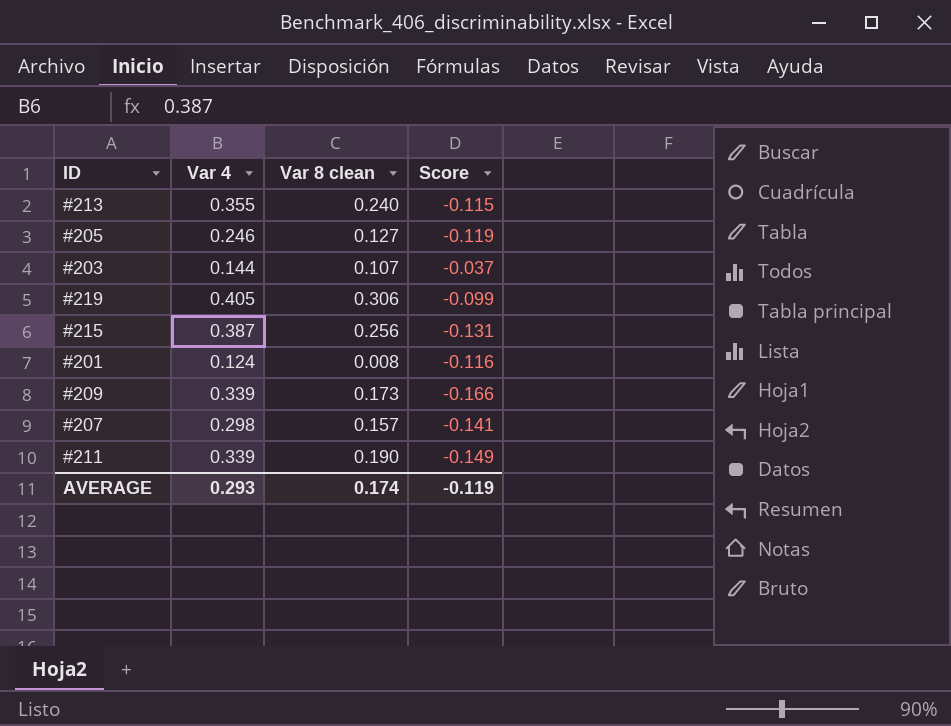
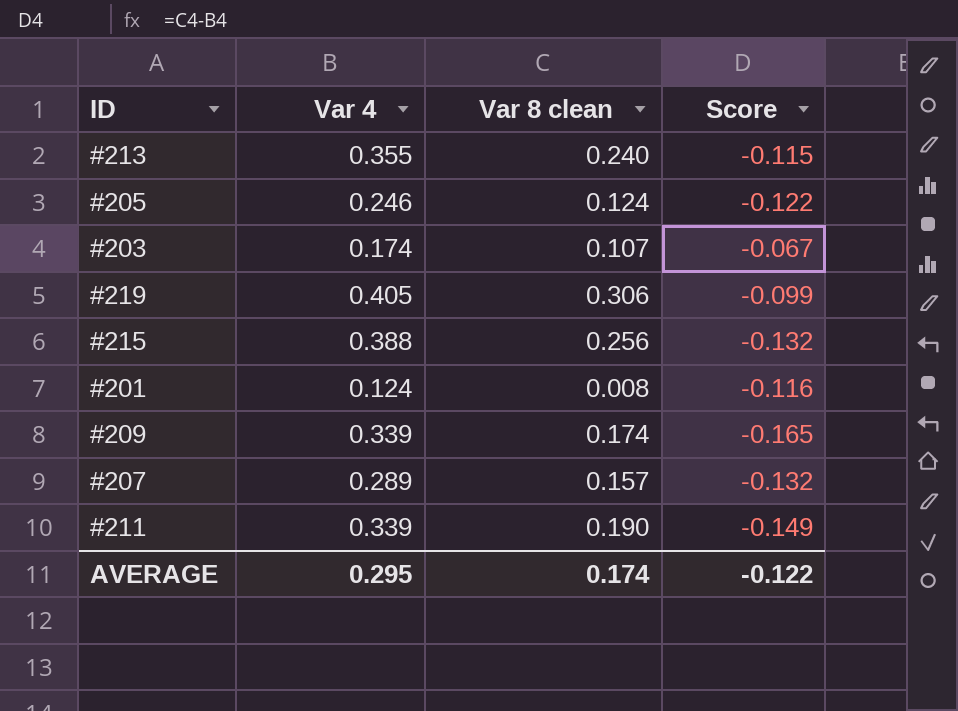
#205 | Var 8 clean: 0.127 -> 0.124
#205 | Score: -0.119 -> -0.122
#203 | Var 4: 0.144 -> 0.174
#203 | Score: -0.037 -> -0.067
#215 | Var 4: 0.387 -> 0.388
#215 | Score: -0.131 -> -0.132
#209 | Var 8 clean: 0.173 -> 0.174
#209 | Score: -0.166 -> -0.165
#207 | Var 4: 0.298 -> 0.289
#207 | Score: -0.141 -> -0.132
AVERAGE | Var 4: 0.293 -> 0.295
AVERAGE | Score: -0.119 -> -0.122

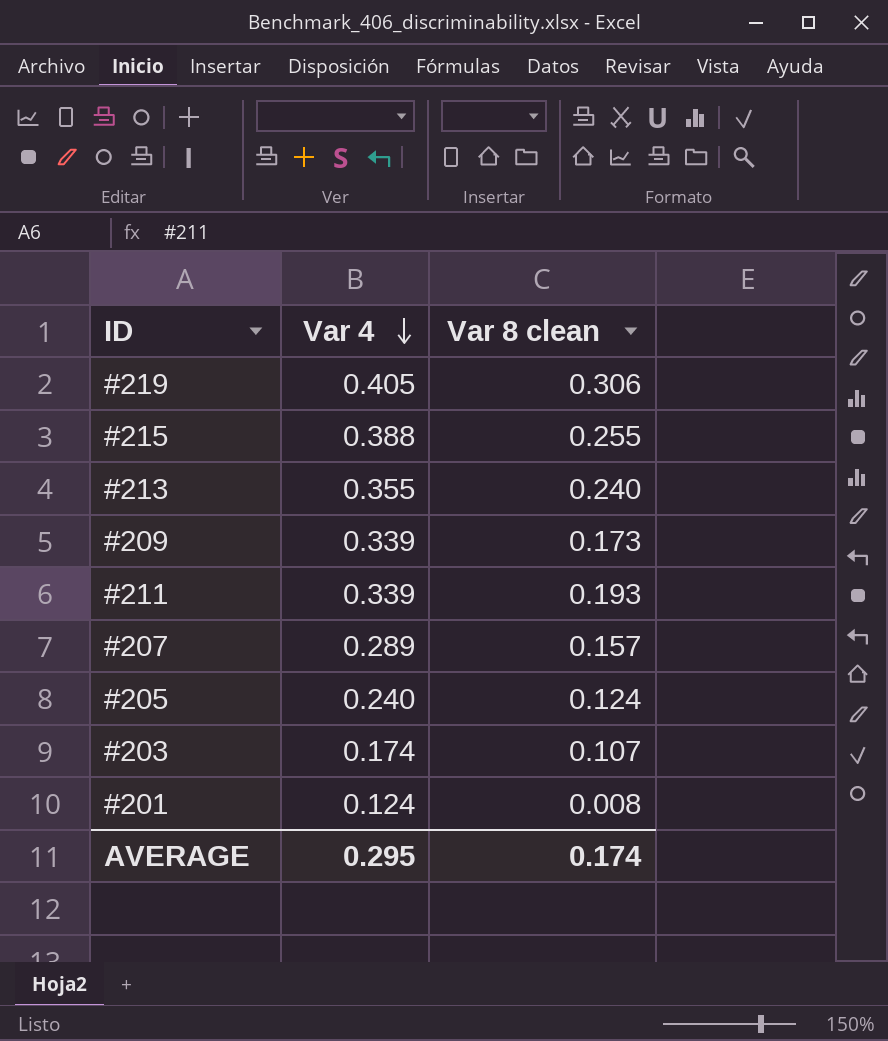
row order: none -> Var 4 descending
column Score | formula: [Var 8 clean] - [Var 4] -> none
#215 | Var 8 clean: 0.256 -> 0.255
#209 | Var 8 clean: 0.174 -> 0.173
#211 | Var 8 clean: 0.190 -> 0.193
#205 | Var 4: 0.246 -> 0.240

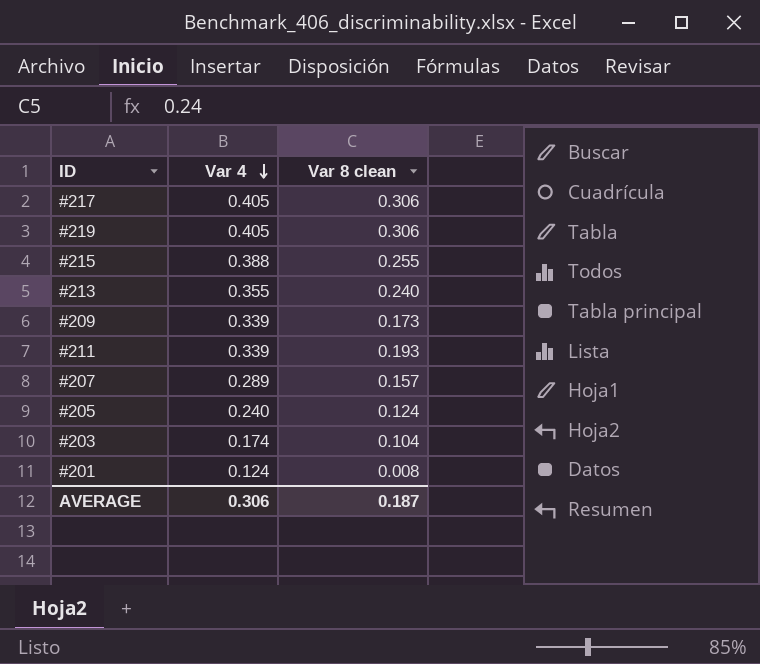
row #217: none -> 0.405 | 0.306
#203 | Var 8 clean: 0.107 -> 0.104
AVERAGE | Var 4: 0.295 -> 0.306
AVERAGE | Var 8 clean: 0.174 -> 0.187

